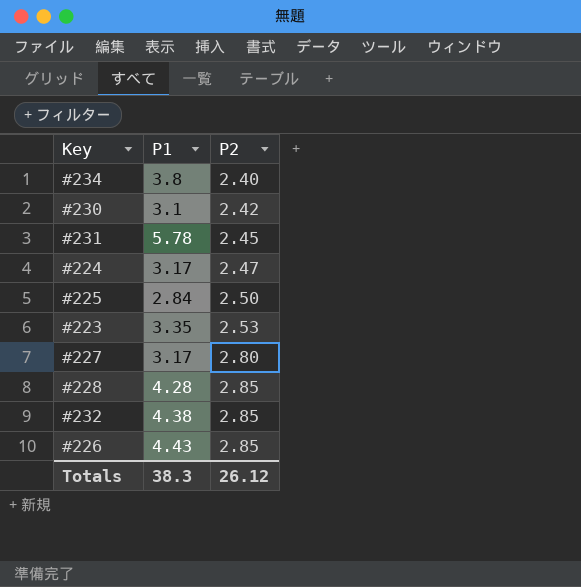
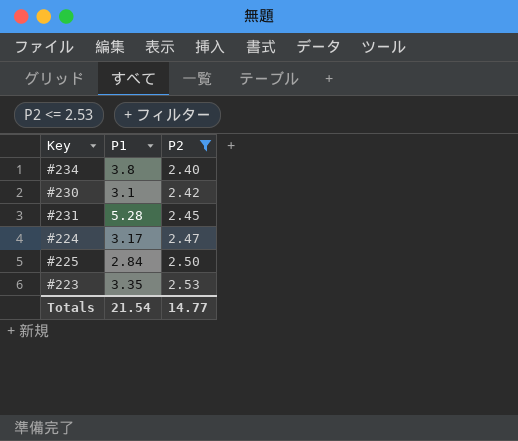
filter: none -> P2 <= 2.53
#231 | P1: 5.78 -> 5.28
Totals | P1: 38.3 -> 21.54
Totals | P2: 26.12 -> 14.77

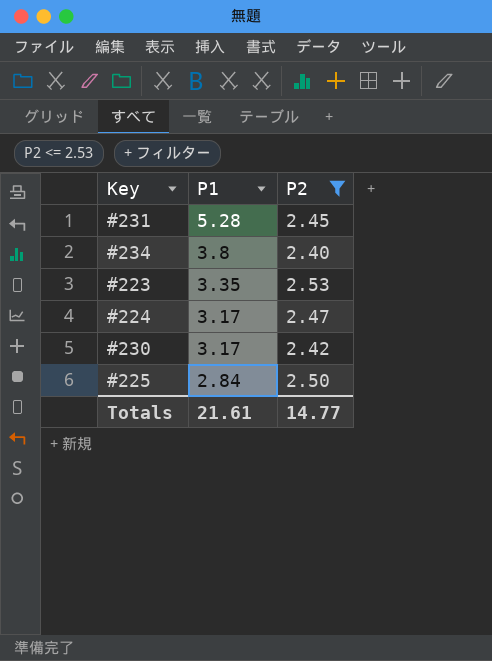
row order: P2 ascending -> P1 descending
#230 | P1: 3.1 -> 3.17
Totals | P1: 21.54 -> 21.61

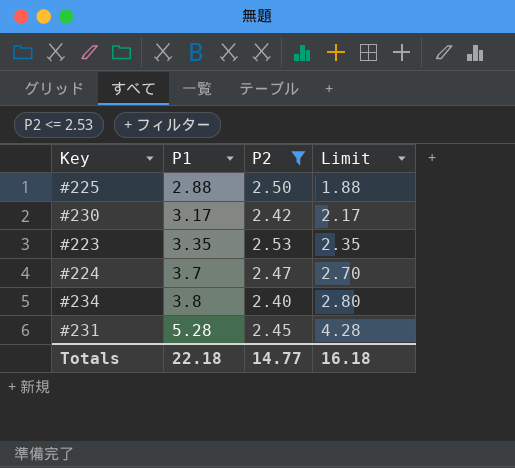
row order: P1 descending -> P1 ascending
column Limit | formula: none -> [P1] - 1
#225 | P1: 2.84 -> 2.88
#224 | P1: 3.17 -> 3.7
Totals | P1: 21.61 -> 22.18

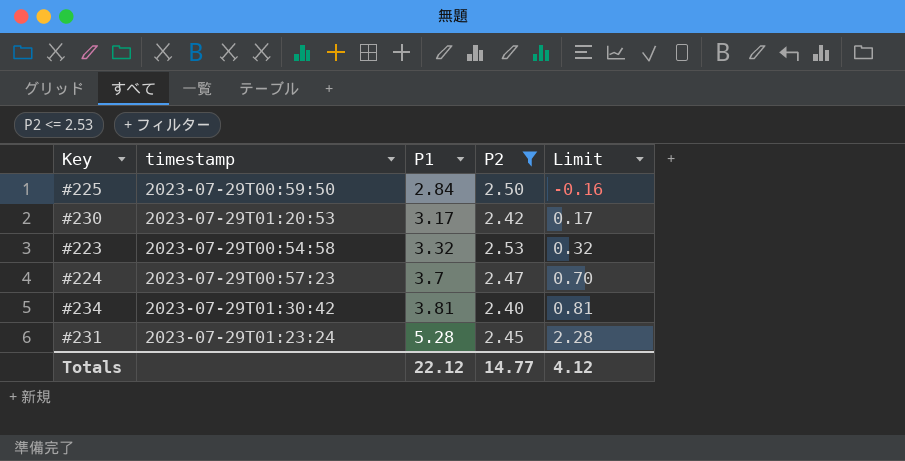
column timestamp | position: none -> 2
column Limit | formula: [P1] - 1 -> [P1] - 3
#225 | P1: 2.88 -> 2.84
#223 | P1: 3.35 -> 3.32
#234 | P1: 3.8 -> 3.81
Totals | P1: 22.18 -> 22.12
Totals | Limit: 16.18 -> 4.12

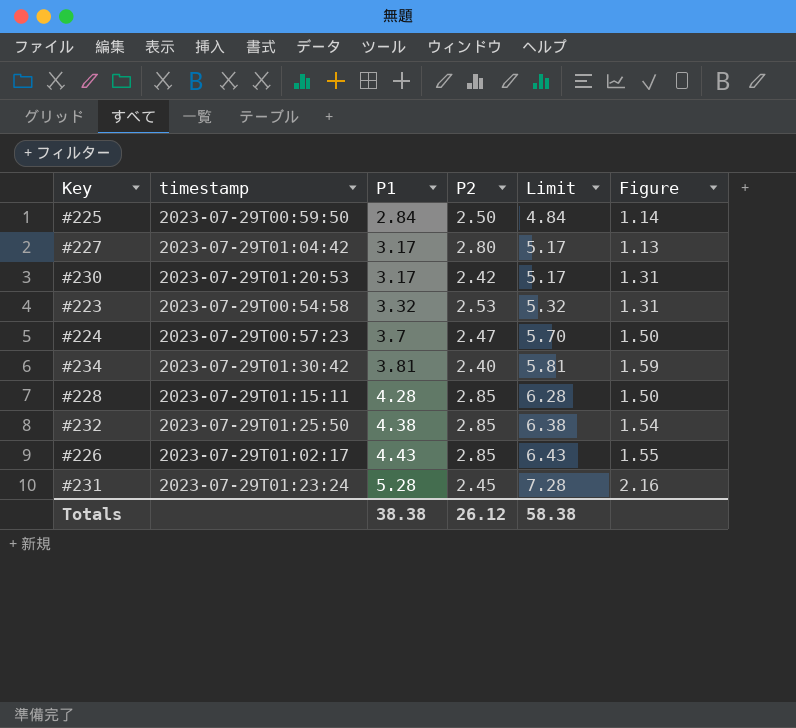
filter: P2 <= 2.53 -> none
column Limit | formula: [P1] - 3 -> [P1] + 2
column Figure | formula: none -> [P1] / [P2]
Totals | P1: 22.12 -> 38.38
Totals | P2: 14.77 -> 26.12
Totals | Limit: 4.12 -> 58.38

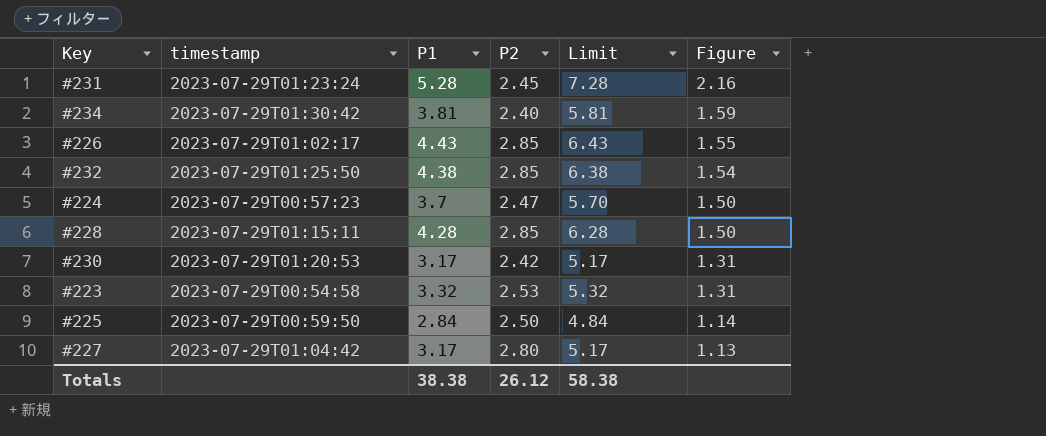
row order: P1 ascending -> Figure descending

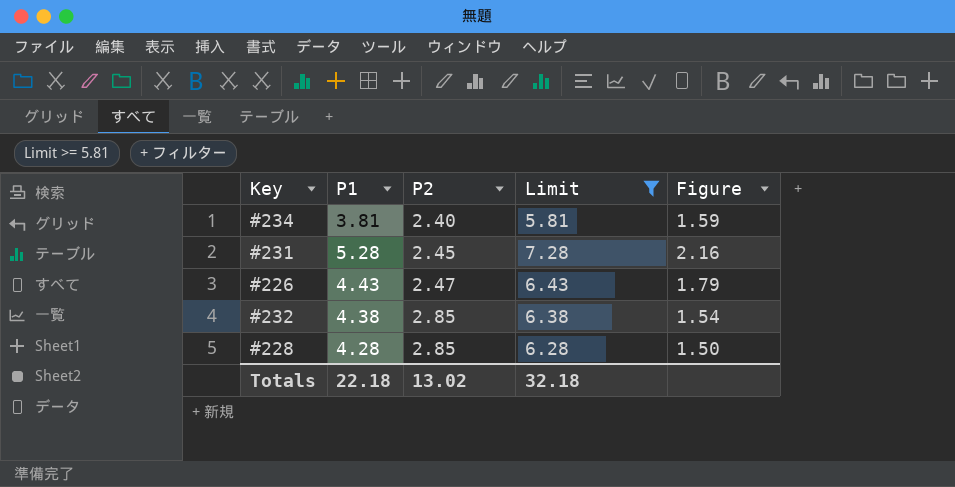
filter: none -> Limit >= 5.81
row order: Figure descending -> P2 ascending
column timestamp | position: 2 -> none
#226 | P2: 2.85 -> 2.47
#226 | Figure: 1.55 -> 1.79
Totals | P1: 38.38 -> 22.18
Totals | P2: 26.12 -> 13.02
Totals | Limit: 58.38 -> 32.18

